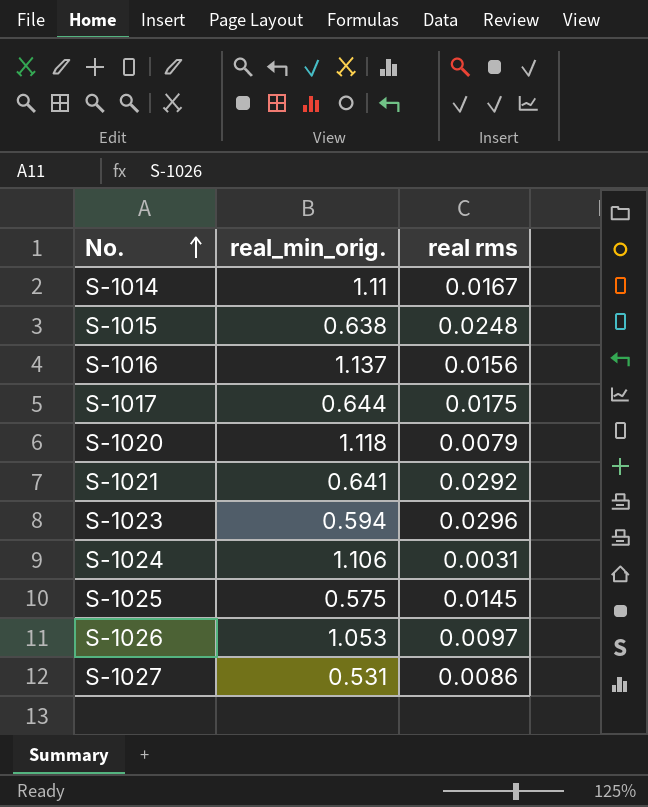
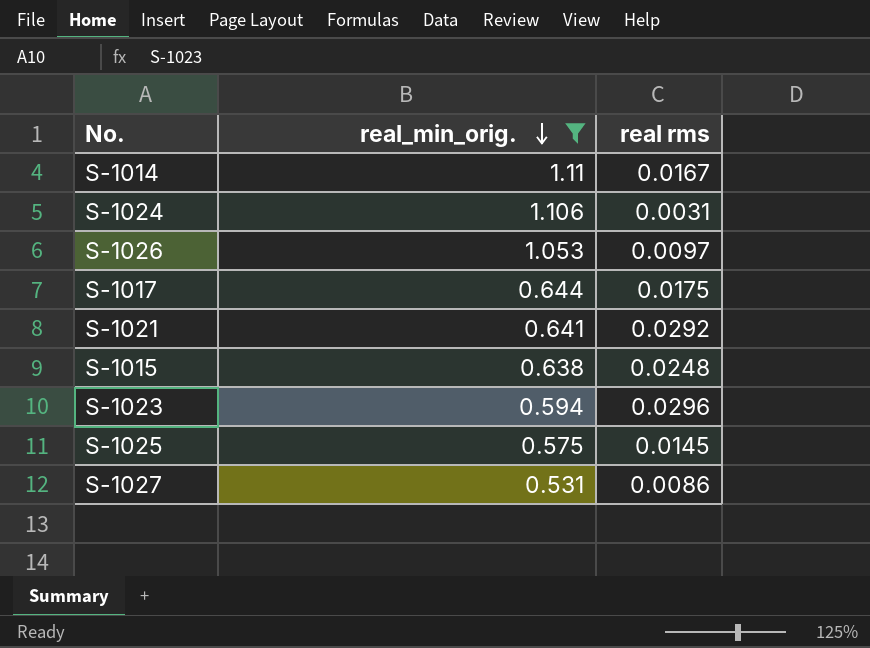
filter: none -> real_min_orig. <= 1.11
row order: No. ascending -> real_min_orig. descending

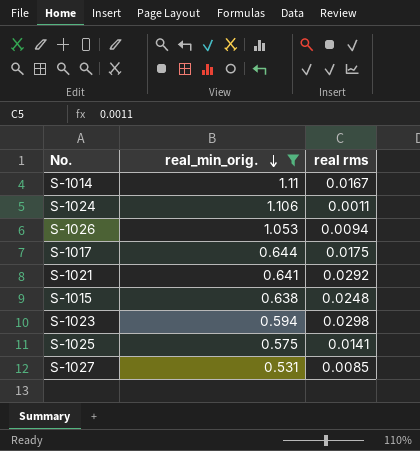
S-1024 | real rms: 0.0031 -> 0.0011
S-1026 | real rms: 0.0097 -> 0.0094
S-1023 | real rms: 0.0296 -> 0.0298
S-1025 | real rms: 0.0145 -> 0.0141
S-1027 | real rms: 0.0086 -> 0.0085

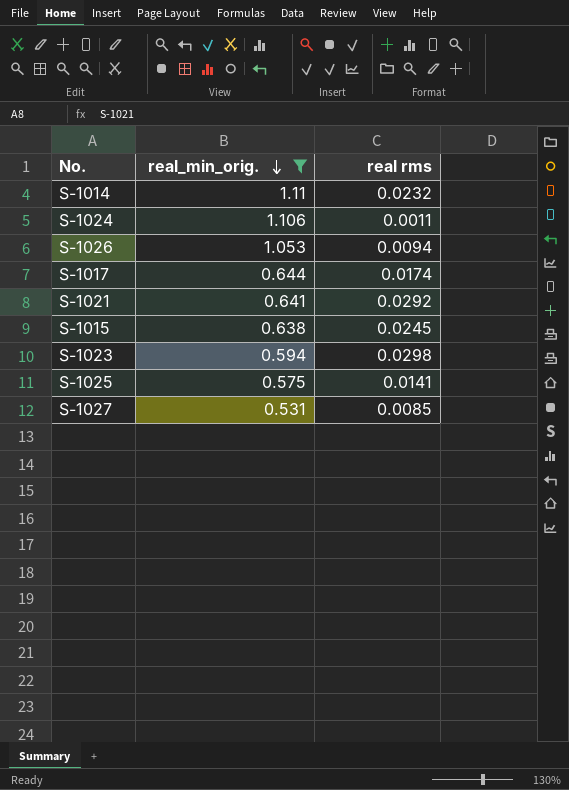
S-1014 | real rms: 0.0167 -> 0.0232
S-1017 | real rms: 0.0175 -> 0.0174
S-1015 | real rms: 0.0248 -> 0.0245

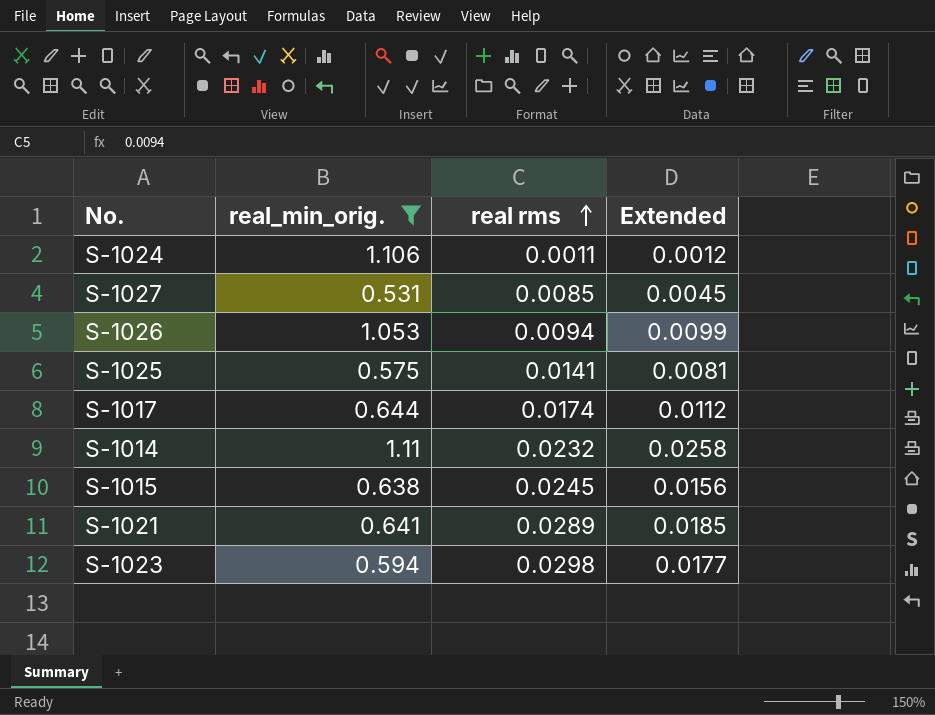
row order: real_min_orig. descending -> real rms ascending
column Extended | formula: none -> [real_min_orig.] * [real rms]
S-1021 | real rms: 0.0292 -> 0.0289

